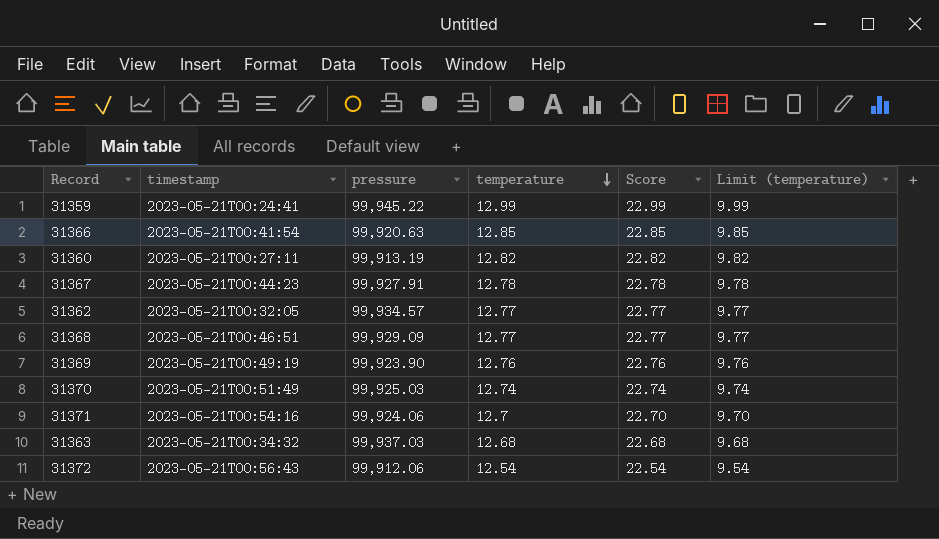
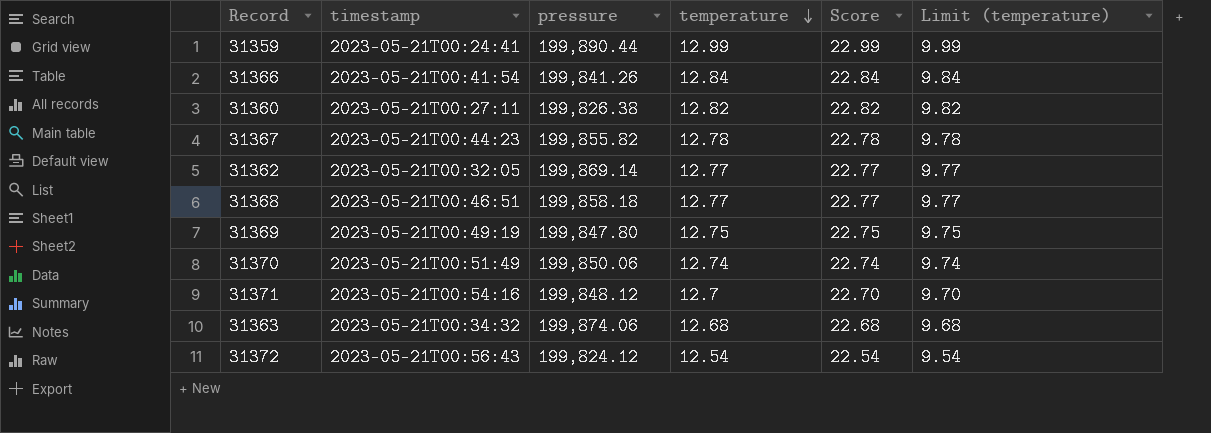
31359 | pressure: 99,945.22 -> 199,890.44
31366 | pressure: 99,920.63 -> 199,841.26
31366 | temperature: 12.85 -> 12.84
31366 | Score: 22.85 -> 22.84
31366 | Limit (temperature): 9.85 -> 9.84
31360 | pressure: 99,913.19 -> 199,826.38
31367 | pressure: 99,927.91 -> 199,855.82
31362 | pressure: 99,934.57 -> 199,869.14
31368 | pressure: 99,929.09 -> 199,858.18
31369 | pressure: 99,923.90 -> 199,847.80
31369 | temperature: 12.76 -> 12.75
31369 | Score: 22.76 -> 22.75
31369 | Limit (temperature): 9.76 -> 9.75
31370 | pressure: 99,925.03 -> 199,850.06
31371 | pressure: 99,924.06 -> 199,848.12
31363 | pressure: 99,937.03 -> 199,874.06
31372 | pressure: 99,912.06 -> 199,824.12

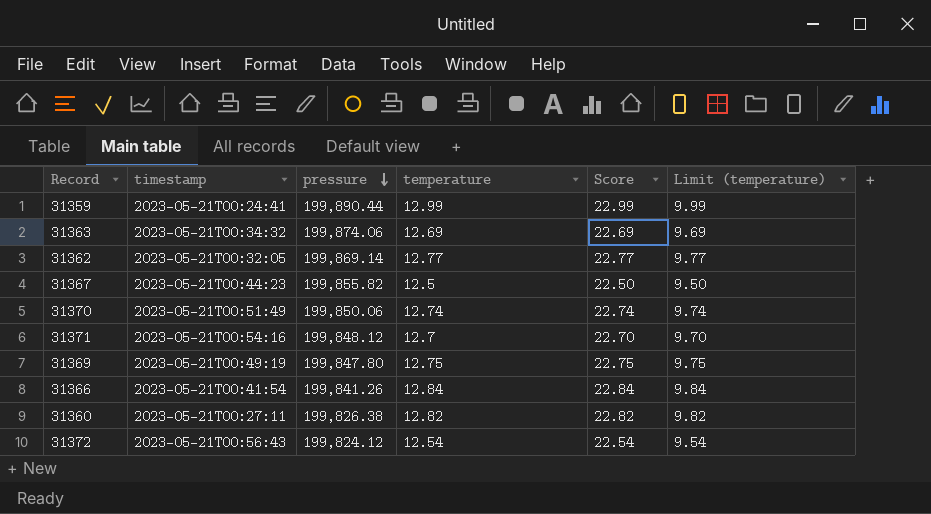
row order: temperature descending -> pressure descending
row 31368: 2023-05-21T00:46:51 | 199,858.18 | 12.77 | 22.77 | 9.77 -> none
31363 | temperature: 12.68 -> 12.69
31363 | Score: 22.68 -> 22.69
31363 | Limit (temperature): 9.68 -> 9.69
31367 | temperature: 12.78 -> 12.5
31367 | Score: 22.78 -> 22.50
31367 | Limit (temperature): 9.78 -> 9.50

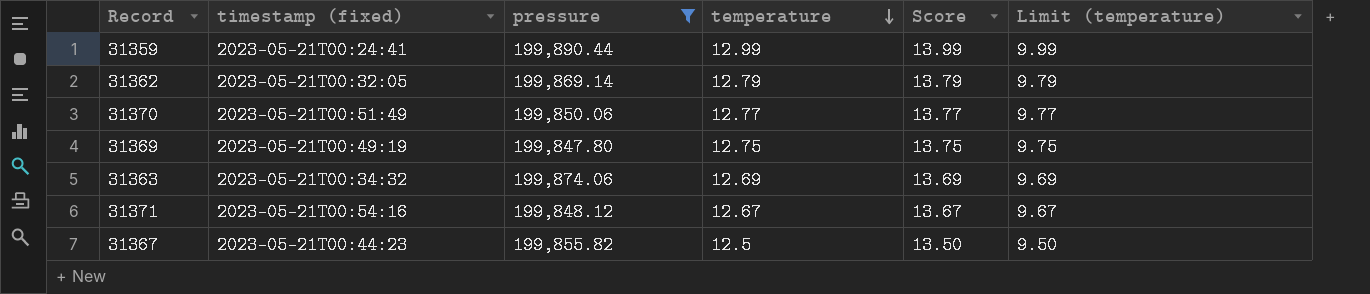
filter: none -> pressure >= 199,847.80
row order: pressure descending -> temperature descending
column name: timestamp -> timestamp (fixed)
column Score | formula: [temperature] + 10 -> [temperature] + 1
31362 | temperature: 12.77 -> 12.79
31362 | Limit (temperature): 9.77 -> 9.79
31370 | temperature: 12.74 -> 12.77
31370 | Limit (temperature): 9.74 -> 9.77
31371 | temperature: 12.7 -> 12.67
31371 | Limit (temperature): 9.70 -> 9.67

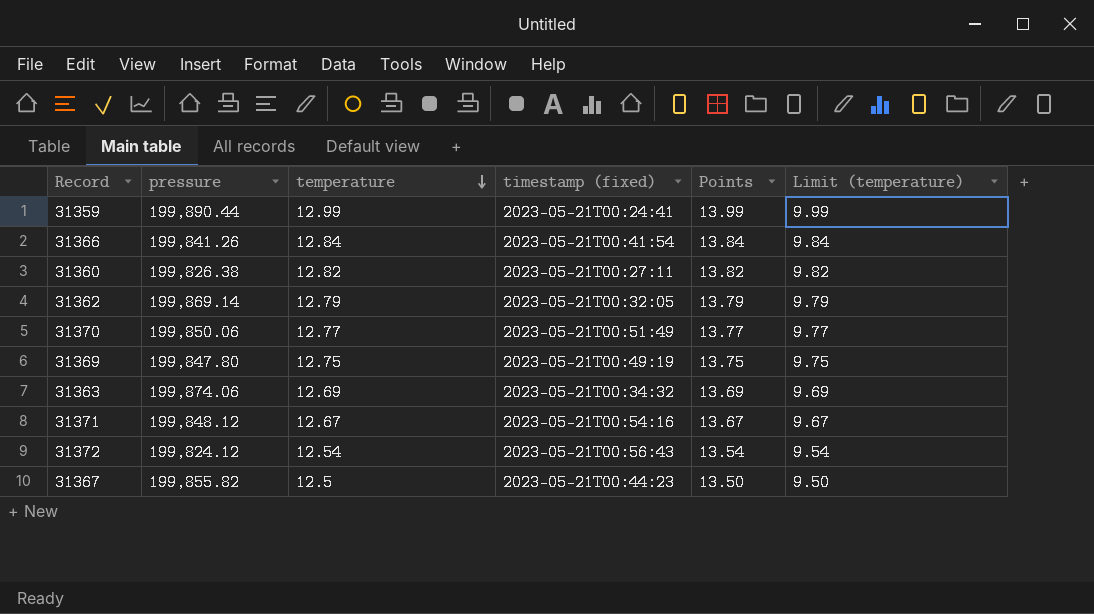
filter: pressure >= 199,847.80 -> none
column timestamp (fixed) | position: 2 -> 4
column name: Score -> Points

